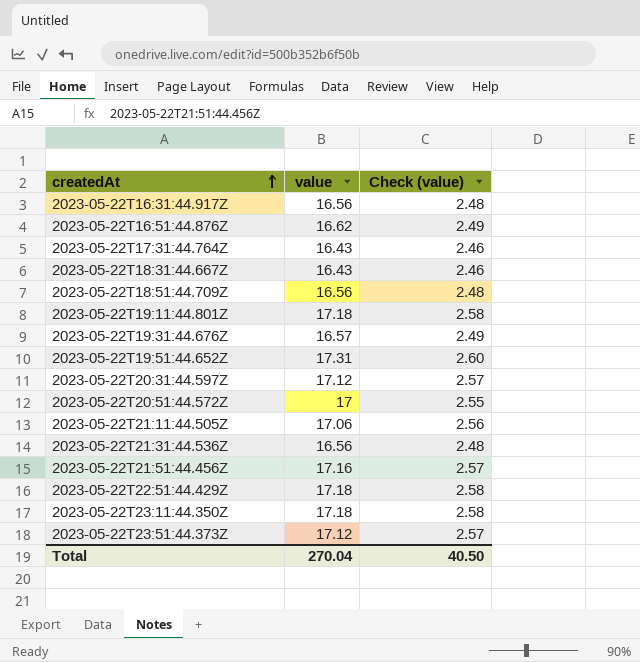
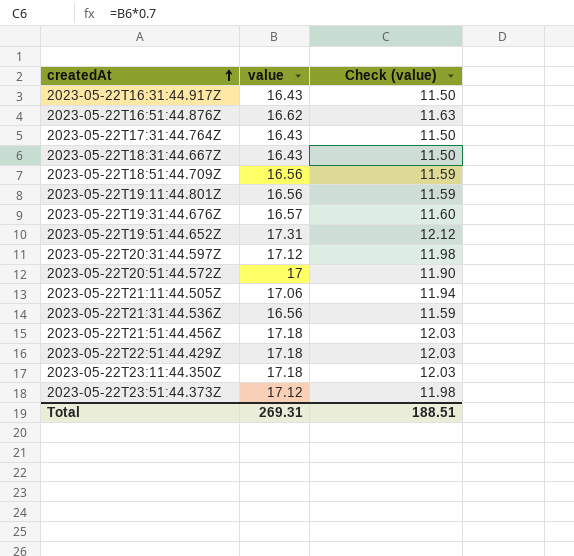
column Check (value) | formula: [value] * 0.15 -> [value] * 0.7
2023-05-22T16:31:44.917Z | value: 16.56 -> 16.43
2023-05-22T19:11:44.801Z | value: 17.18 -> 16.56
2023-05-22T21:51:44.456Z | value: 17.16 -> 17.18
Total | value: 270.04 -> 269.31
Total | Check (value): 40.50 -> 188.51

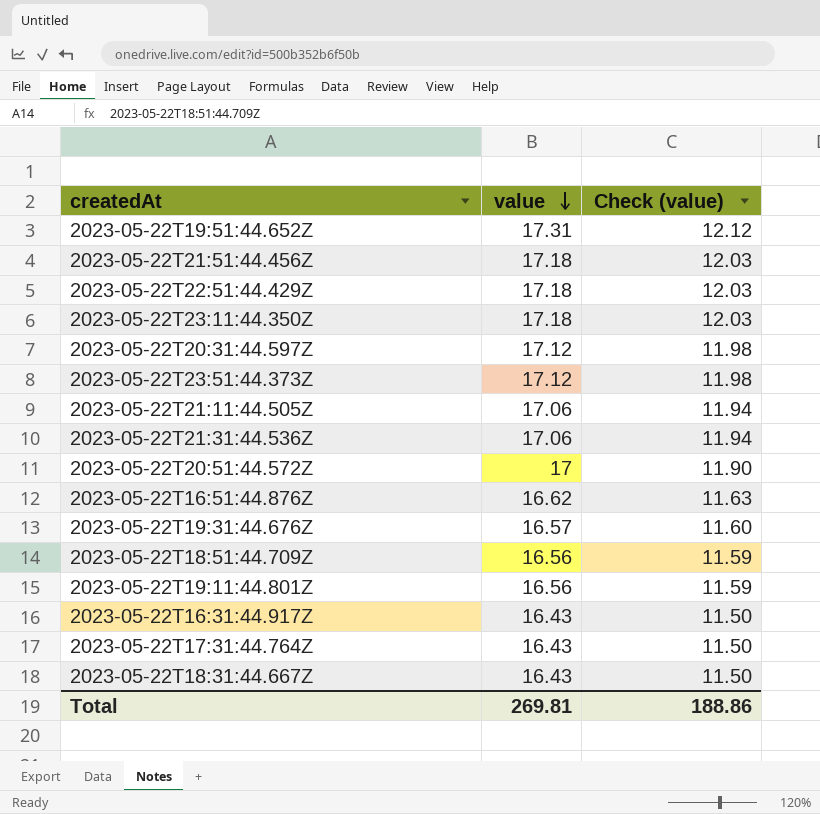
row order: createdAt ascending -> value descending
2023-05-22T21:31:44.536Z | value: 16.56 -> 17.06
2023-05-22T21:31:44.536Z | Check (value): 11.59 -> 11.94
Total | value: 269.31 -> 269.81
Total | Check (value): 188.51 -> 188.86

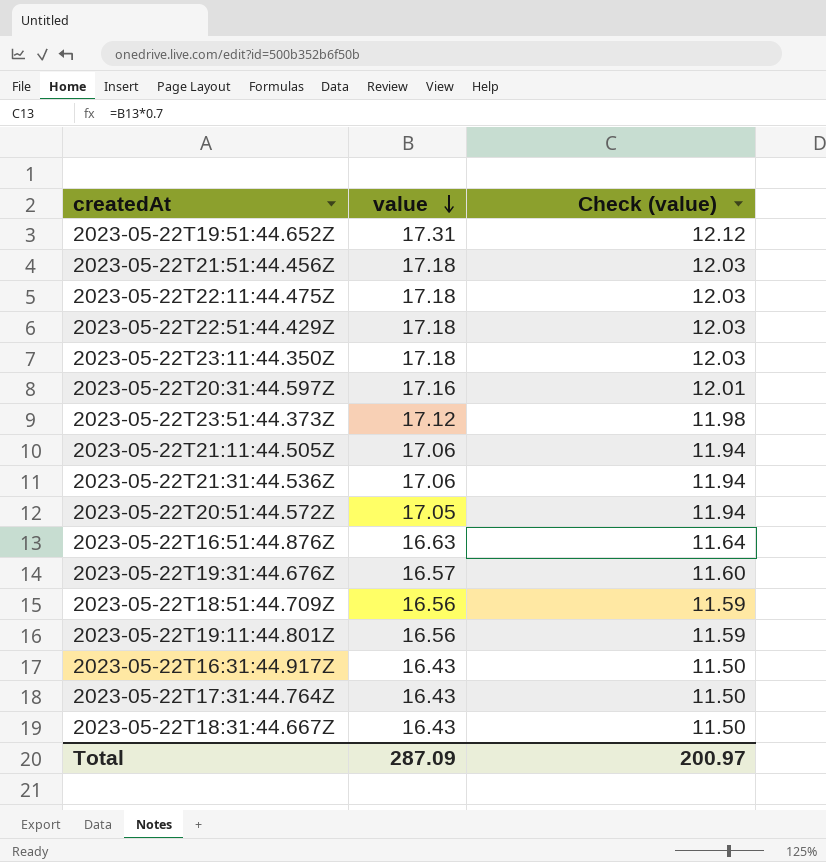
row 2023-05-22T22:11:44.475Z: none -> 17.18 | 12.03
2023-05-22T20:31:44.597Z | value: 17.12 -> 17.16
2023-05-22T20:31:44.597Z | Check (value): 11.98 -> 12.01
2023-05-22T20:51:44.572Z | value: 17 -> 17.05
2023-05-22T20:51:44.572Z | Check (value): 11.90 -> 11.94
2023-05-22T16:51:44.876Z | value: 16.62 -> 16.63
2023-05-22T16:51:44.876Z | Check (value): 11.63 -> 11.64
Total | value: 269.81 -> 287.09
Total | Check (value): 188.86 -> 200.97

